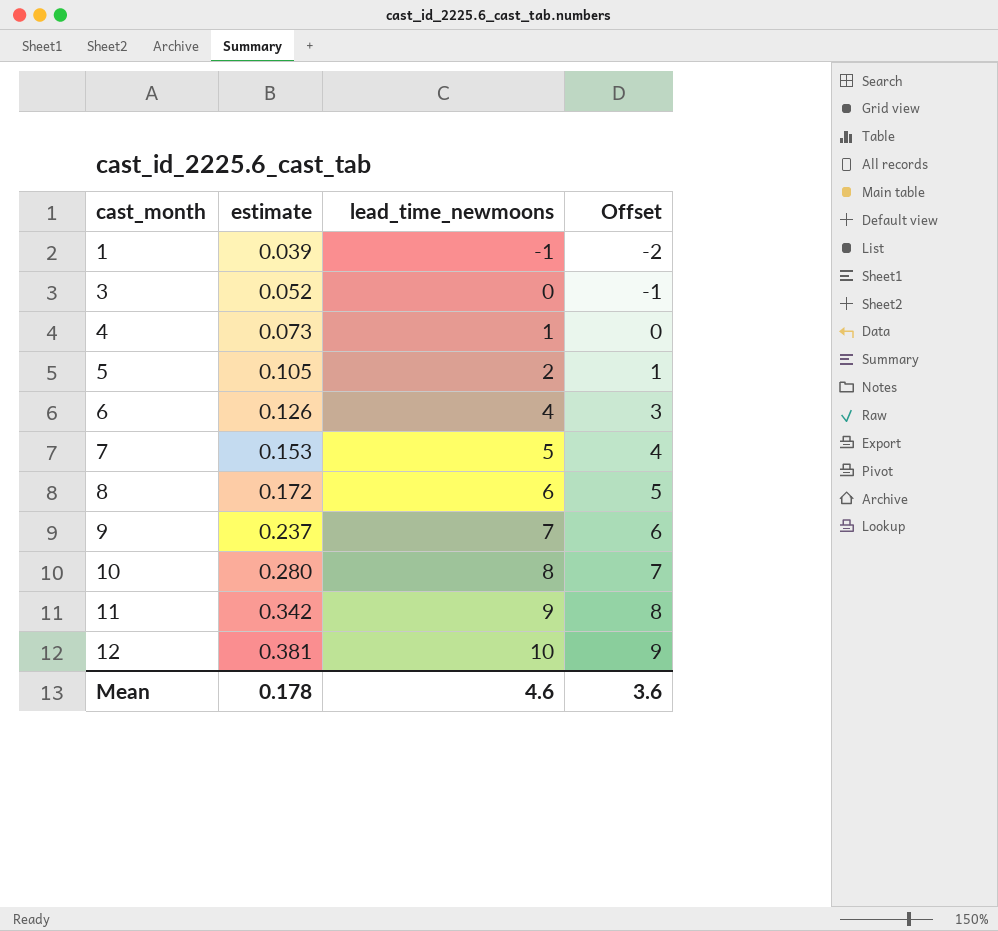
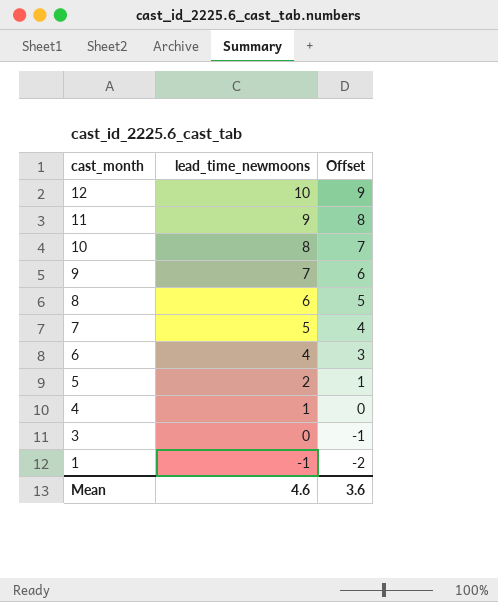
row order: cast_month ascending -> cast_month descending
column estimate | position: 2 -> none

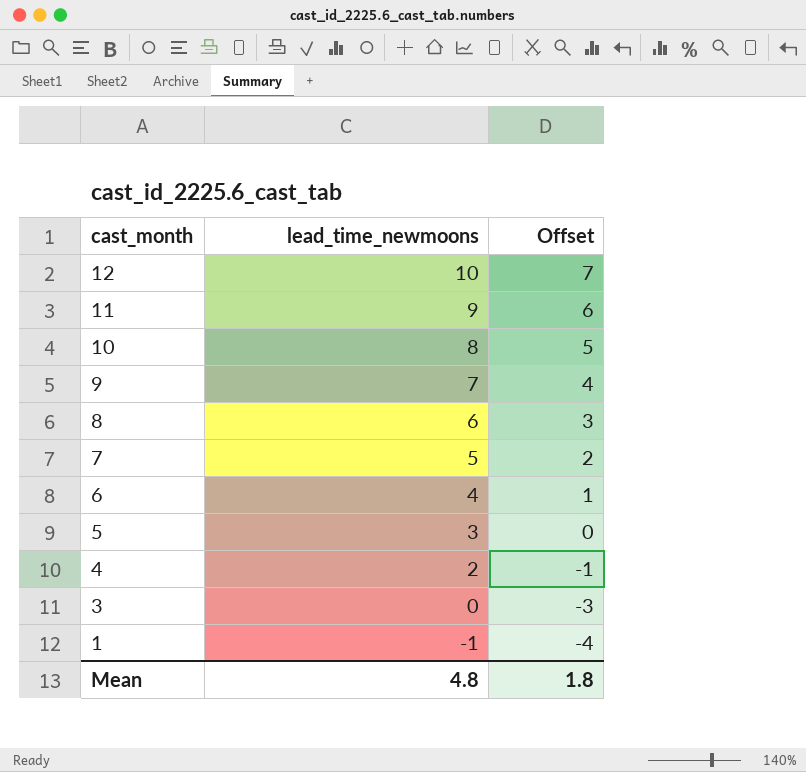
column Offset | formula: [lead_time_newmoons] - 1 -> [lead_time_newmoons] - 3
5 | lead_time_newmoons: 2 -> 3
4 | lead_time_newmoons: 1 -> 2
Mean | lead_time_newmoons: 4.6 -> 4.8
Mean | Offset: 3.6 -> 1.8

